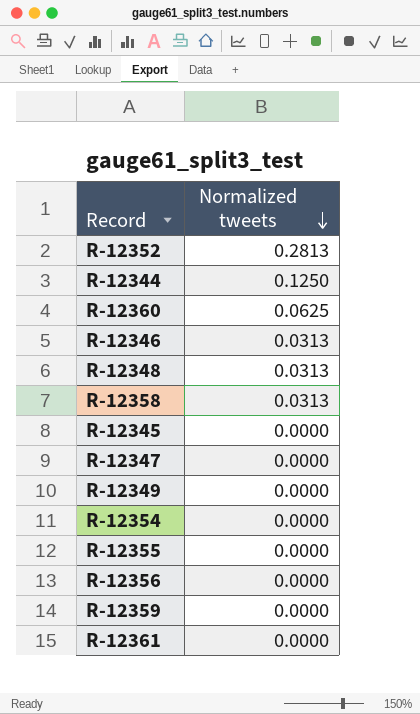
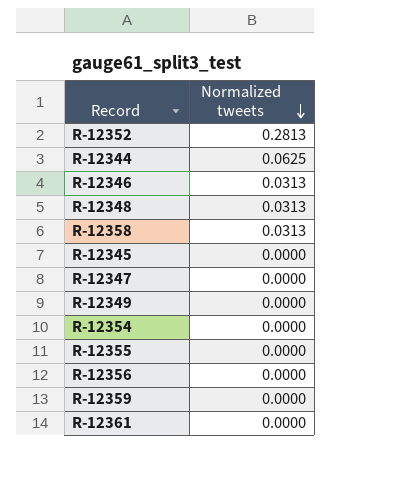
row R-12360: 0.0625 -> none
R-12344 | Normalized tweets: 0.1250 -> 0.0625

